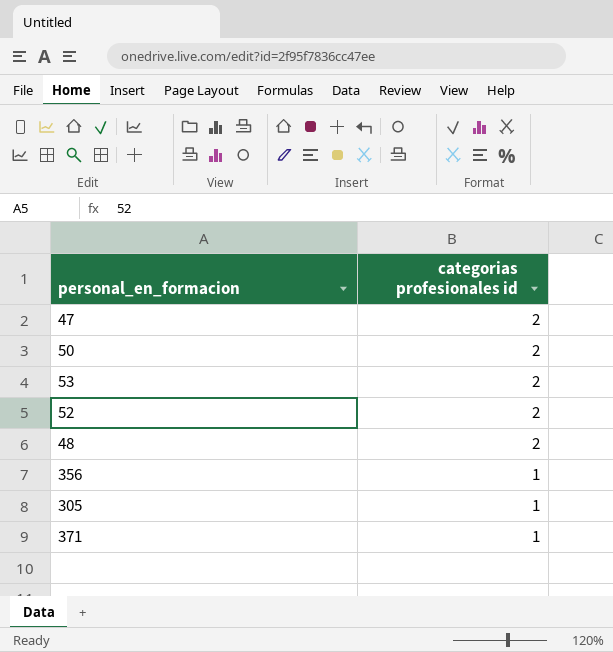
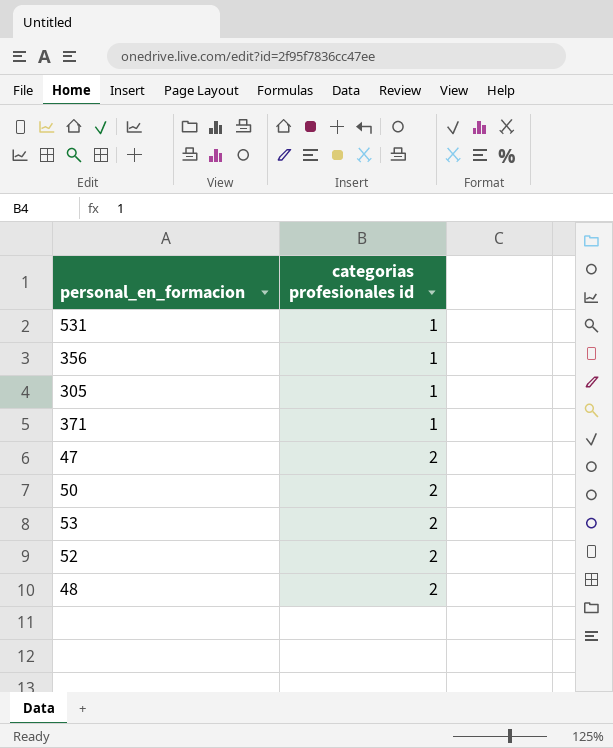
row order: categorias profesionales id descending -> categorias profesionales id ascending
row 531: none -> 1

